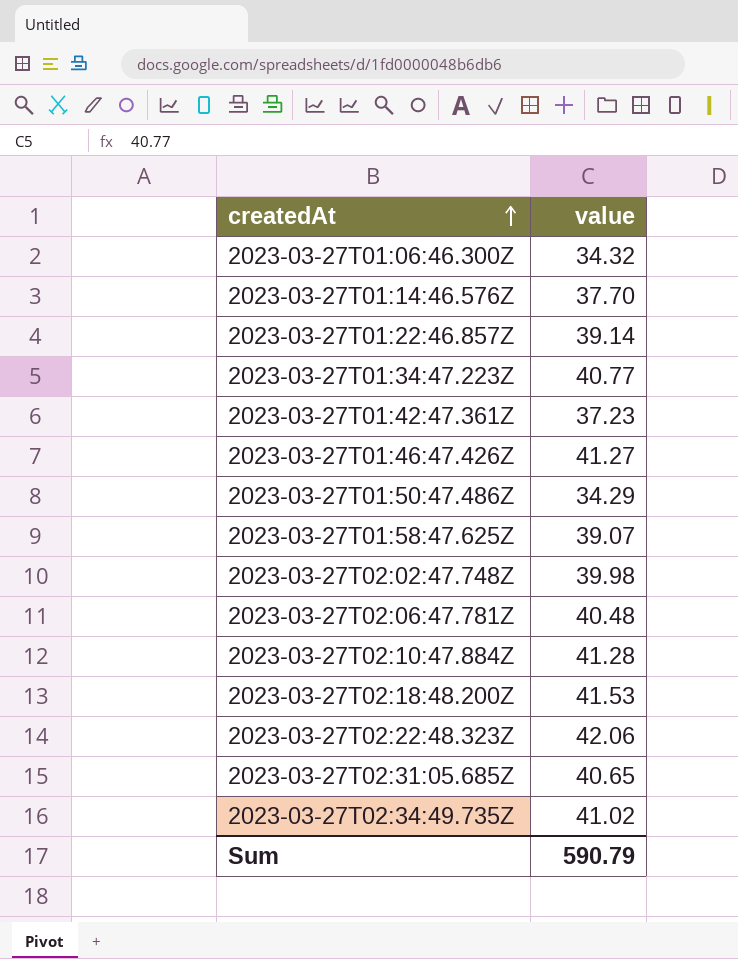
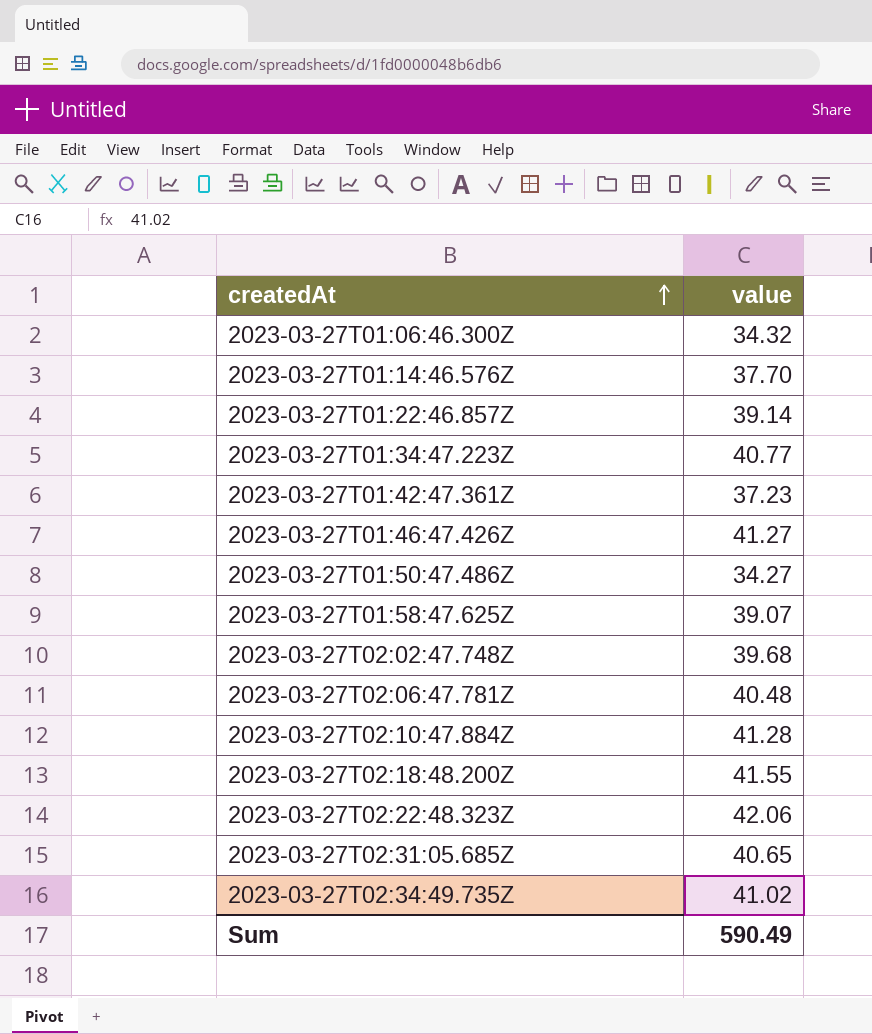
2023-03-27T01:50:47.486Z | value: 34.29 -> 34.27
2023-03-27T02:02:47.748Z | value: 39.98 -> 39.68
2023-03-27T02:18:48.200Z | value: 41.53 -> 41.55
Sum | value: 590.79 -> 590.49

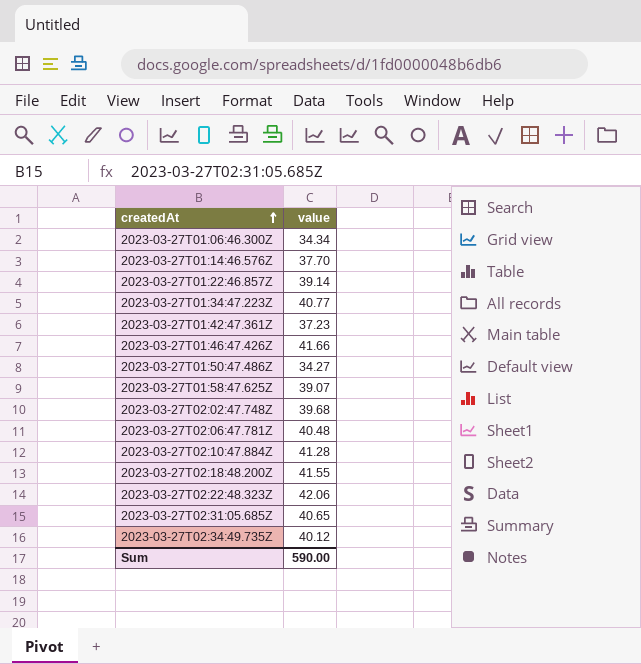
2023-03-27T01:06:46.300Z | value: 34.32 -> 34.34
2023-03-27T01:46:47.426Z | value: 41.27 -> 41.66
2023-03-27T02:34:49.735Z | value: 41.02 -> 40.12
Sum | value: 590.49 -> 590.00

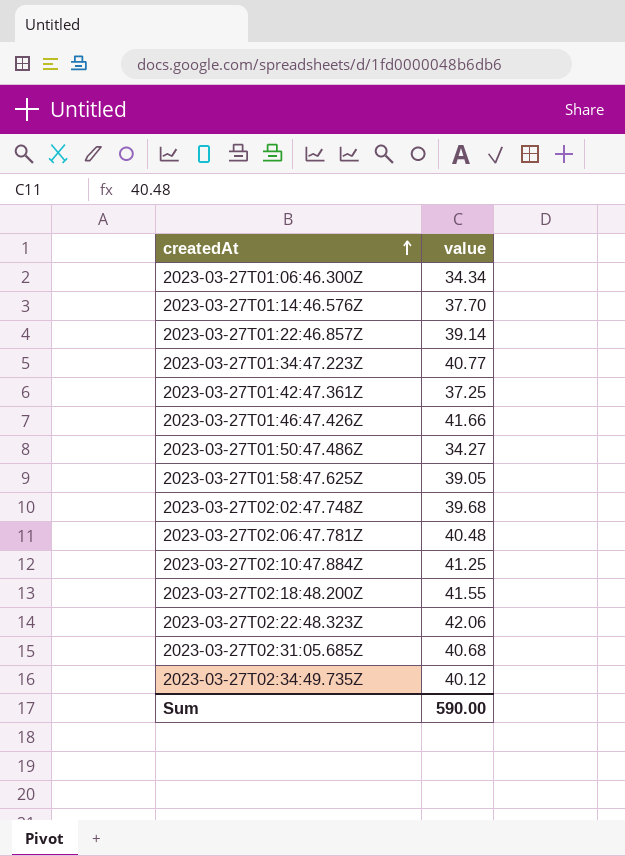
2023-03-27T01:42:47.361Z | value: 37.23 -> 37.25
2023-03-27T01:58:47.625Z | value: 39.07 -> 39.05
2023-03-27T02:10:47.884Z | value: 41.28 -> 41.25
2023-03-27T02:31:05.685Z | value: 40.65 -> 40.68

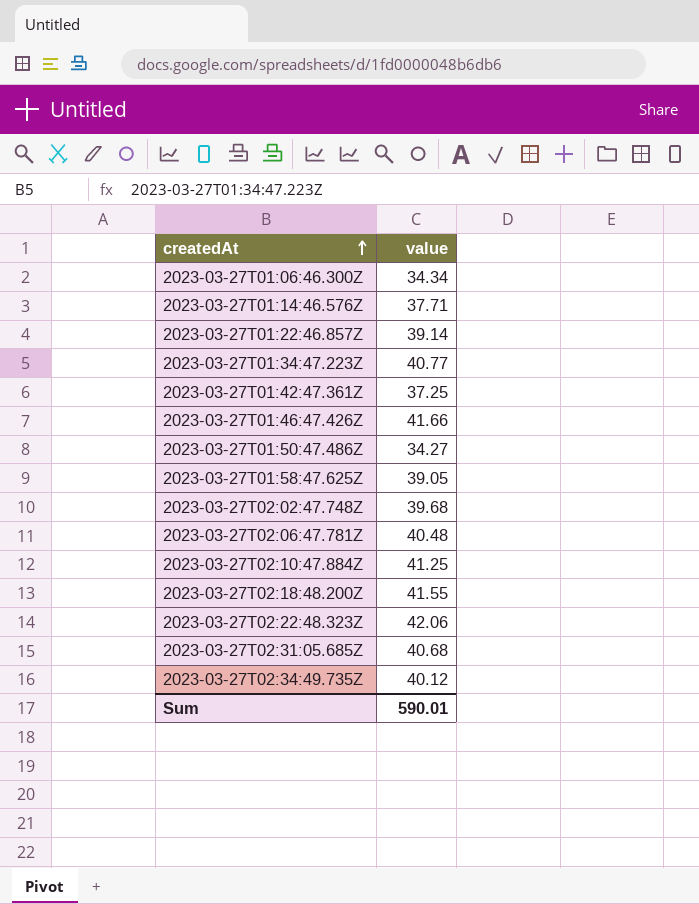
2023-03-27T01:14:46.576Z | value: 37.70 -> 37.71
Sum | value: 590.00 -> 590.01

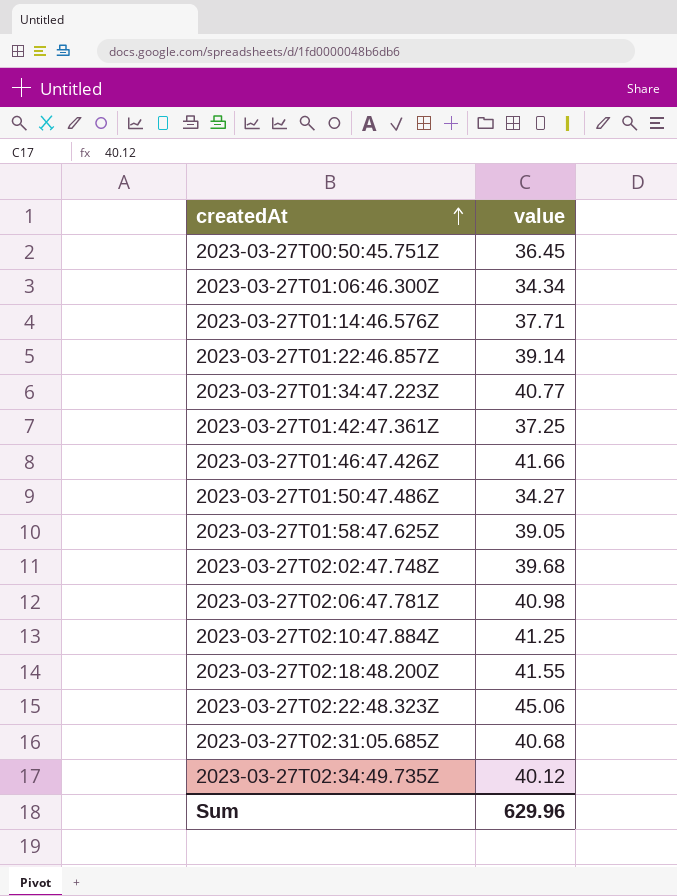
row 2023-03-27T00:50:45.751Z: none -> 36.45
2023-03-27T02:06:47.781Z | value: 40.48 -> 40.98
2023-03-27T02:22:48.323Z | value: 42.06 -> 45.06
Sum | value: 590.01 -> 629.96

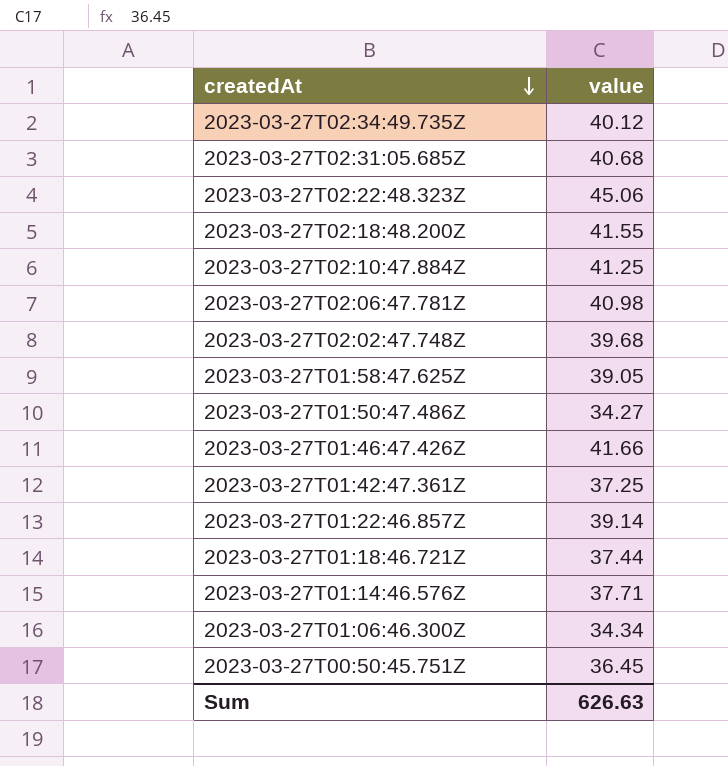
row order: createdAt ascending -> createdAt descending
row 2023-03-27T01:34:47.223Z: 40.77 -> none
row 2023-03-27T01:18:46.721Z: none -> 37.44
Sum | value: 629.96 -> 626.63

